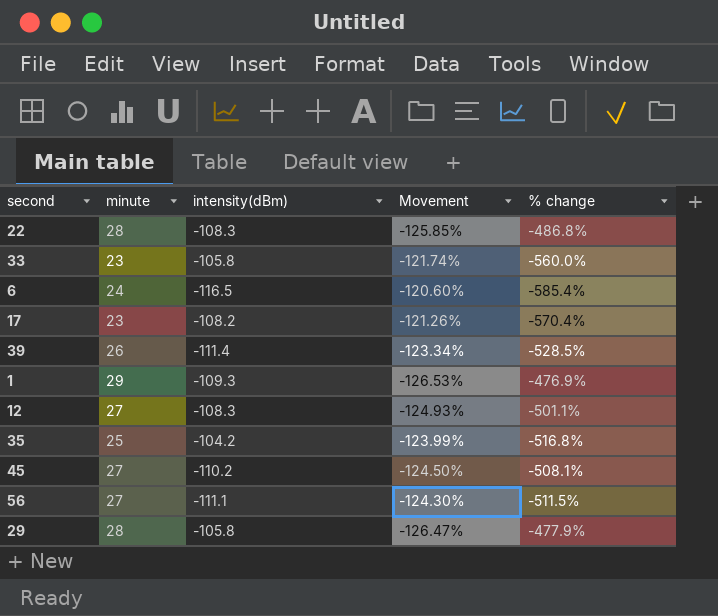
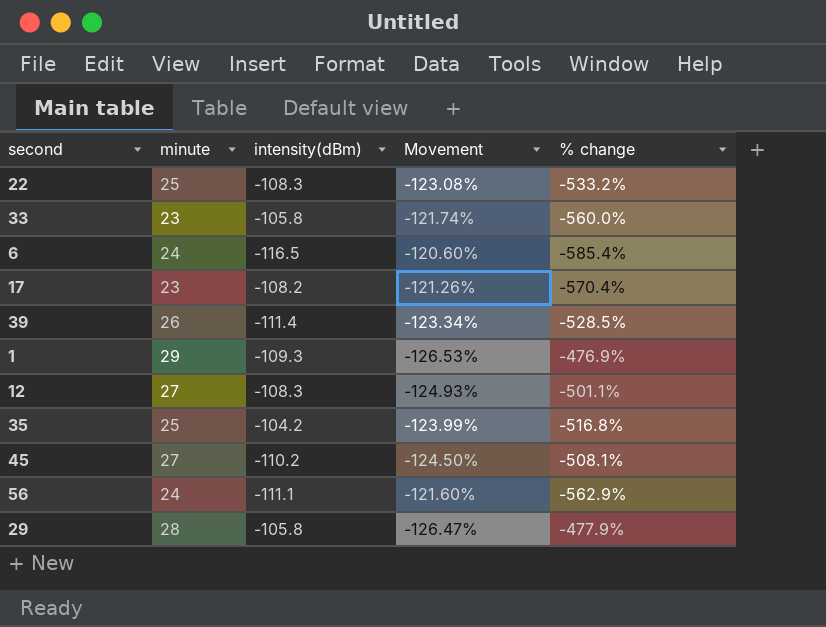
22 | minute: 28 -> 25
22 | Movement: -125.85% -> -123.08%
22 | % change: -486.8% -> -533.2%
56 | minute: 27 -> 24
56 | Movement: -124.30% -> -121.60%
56 | % change: -511.5% -> -562.9%

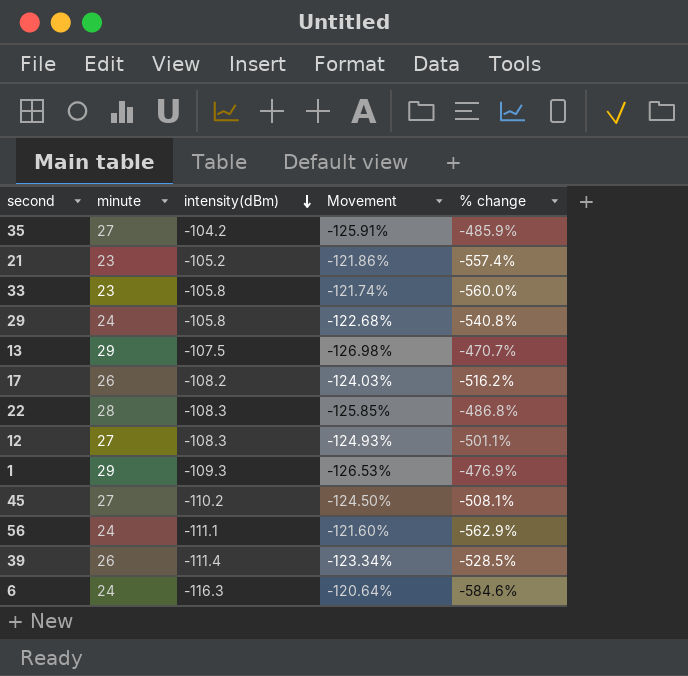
row order: none -> intensity(dBm) descending
35 | minute: 25 -> 27
35 | Movement: -123.99% -> -125.91%
35 | % change: -516.8% -> -485.9%
row 21: none -> 23 | -105.2 | -121.86% | -557.4%
29 | minute: 28 -> 24
29 | Movement: -126.47% -> -122.68%
29 | % change: -477.9% -> -540.8%
row 13: none -> 29 | -107.5 | -126.98% | -470.7%
17 | minute: 23 -> 26
17 | Movement: -121.26% -> -124.03%
17 | % change: -570.4% -> -516.2%
22 | minute: 25 -> 28
22 | Movement: -123.08% -> -125.85%
22 | % change: -533.2% -> -486.8%
6 | intensity(dBm): -116.5 -> -116.3
6 | Movement: -120.60% -> -120.64%
6 | % change: -585.4% -> -584.6%

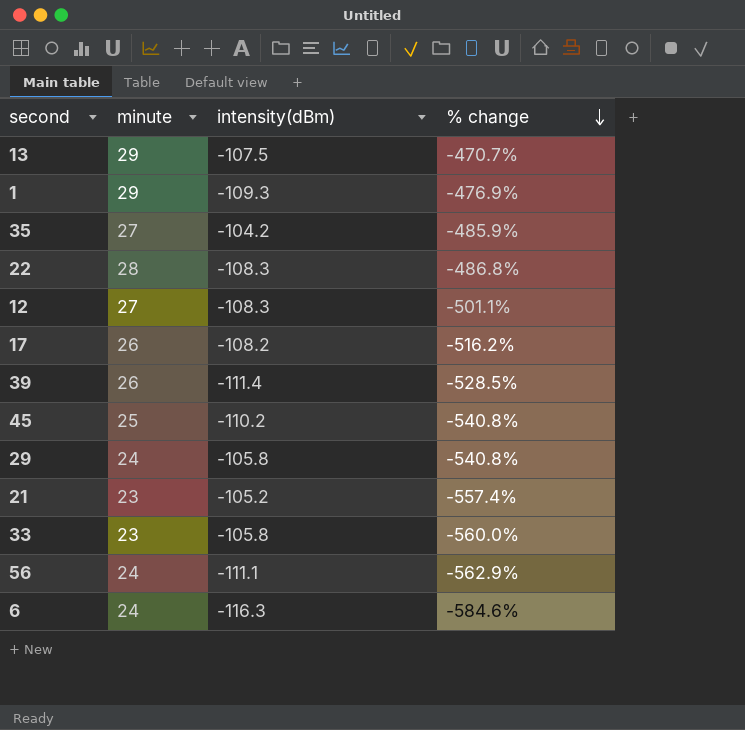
row order: intensity(dBm) descending -> % change descending
column Movement | formula: ([minute] - [intensity(dBm)]) / [intensity(dBm)] -> none
45 | minute: 27 -> 25
45 | % change: -508.1% -> -540.8%

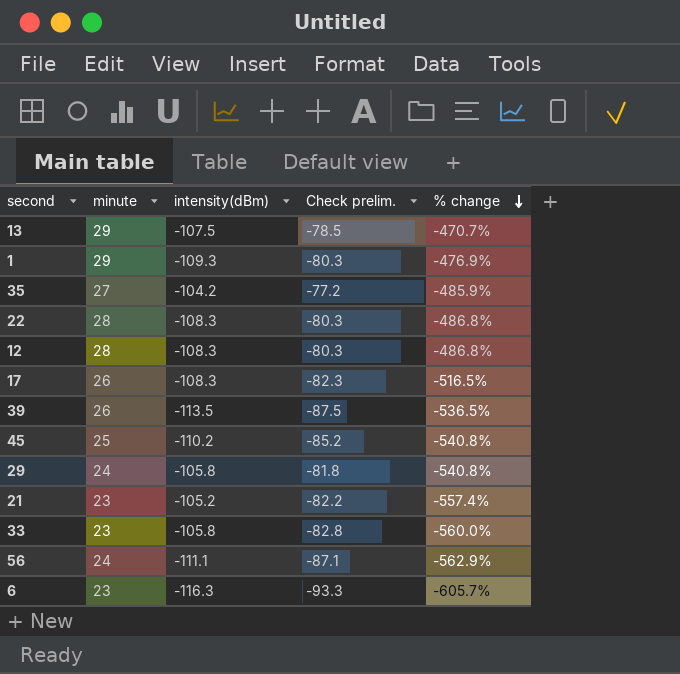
column Check prelim. | formula: none -> [minute] + [intensity(dBm)]
12 | minute: 27 -> 28
12 | % change: -501.1% -> -486.8%
17 | intensity(dBm): -108.2 -> -108.3
17 | % change: -516.2% -> -516.5%
39 | intensity(dBm): -111.4 -> -113.5
39 | % change: -528.5% -> -536.5%
6 | minute: 24 -> 23
6 | % change: -584.6% -> -605.7%

